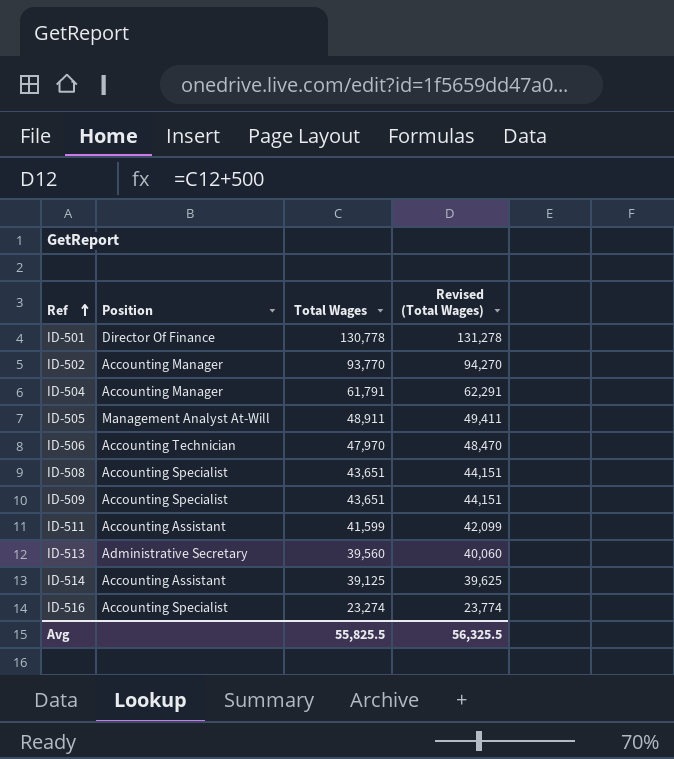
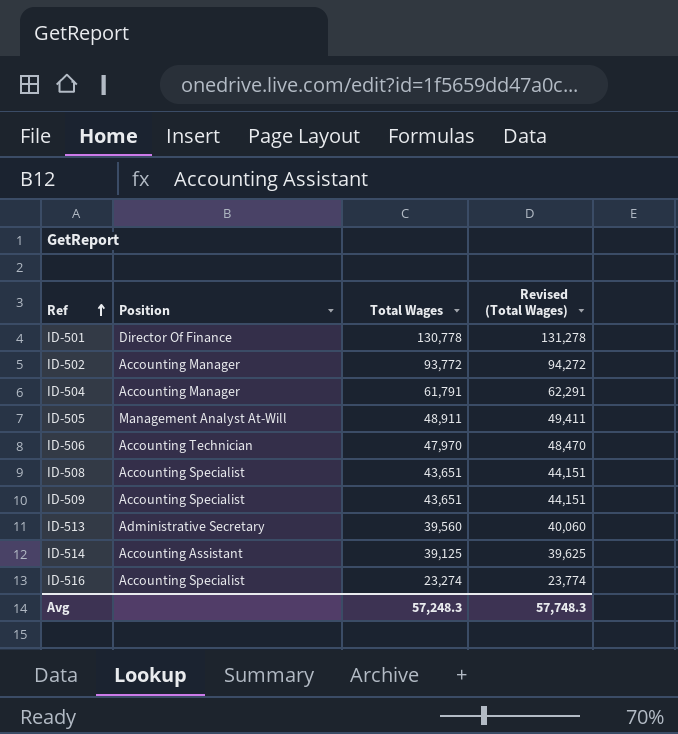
row ID-511: Accounting Assistant | 41,599 | 42,099 -> none
ID-502 | Total Wages: 93,770 -> 93,772
ID-502 | Revised (Total Wages): 94,270 -> 94,272
Avg | Total Wages: 55,825.5 -> 57,248.3
Avg | Revised (Total Wages): 56,325.5 -> 57,748.3

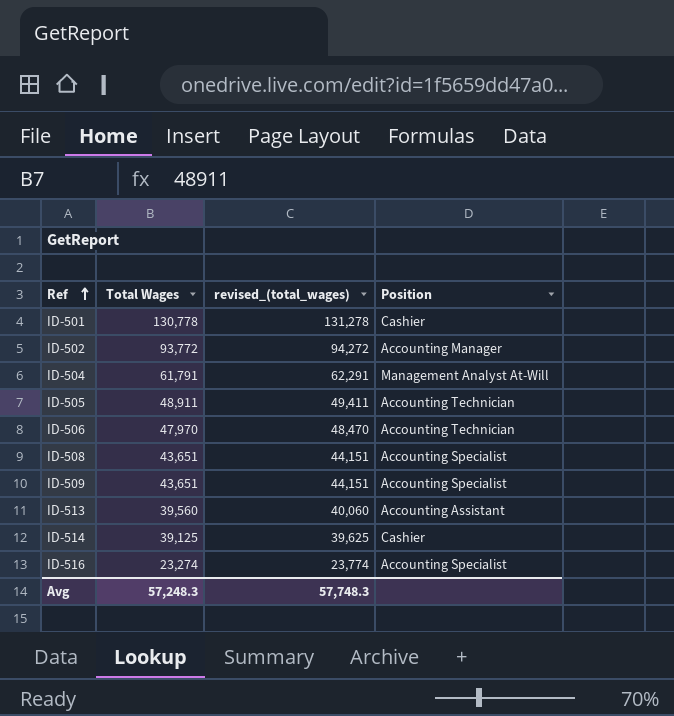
column name: Revised (Total Wages) -> revised_(total_wages)
column Position | position: 2 -> 4
ID-501 | Position: Director Of Finance -> Cashier
ID-504 | Position: Accounting Manager -> Management Analyst At-Will
ID-505 | Position: Management Analyst At-Will -> Accounting Technician
ID-513 | Position: Administrative Secretary -> Accounting Assistant
ID-514 | Position: Accounting Assistant -> Cashier

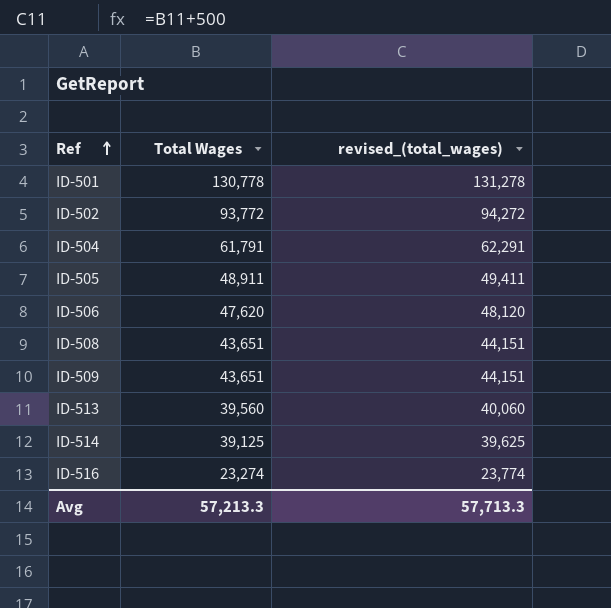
column Position | position: 4 -> none
ID-506 | Total Wages: 47,970 -> 47,620
ID-506 | revised_(total_wages): 48,470 -> 48,120
Avg | Total Wages: 57,248.3 -> 57,213.3
Avg | revised_(total_wages): 57,748.3 -> 57,713.3

